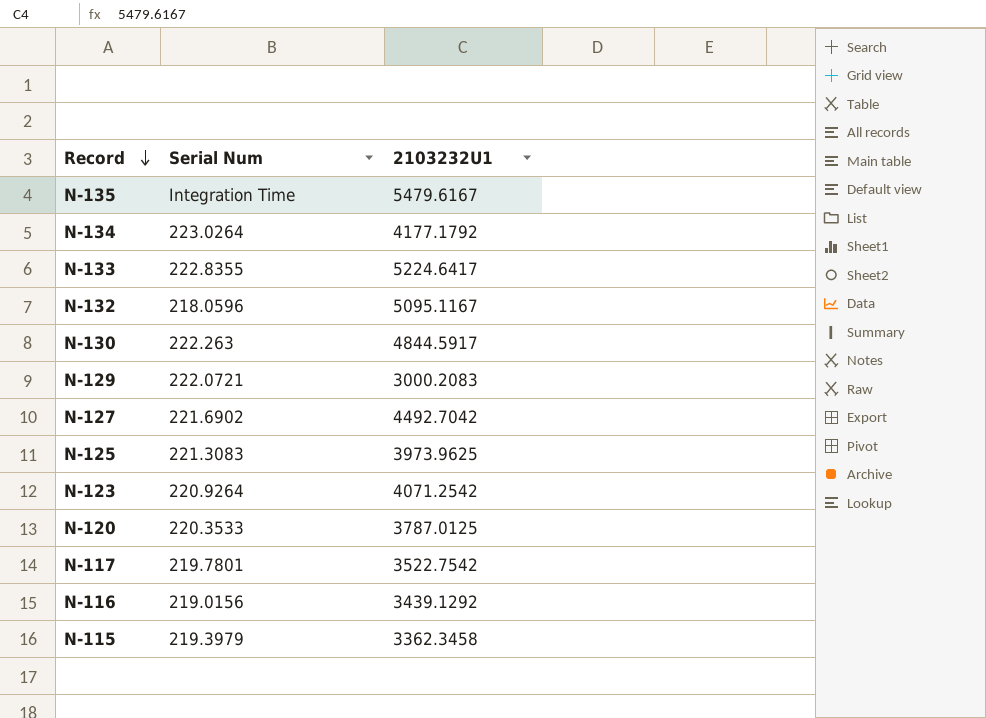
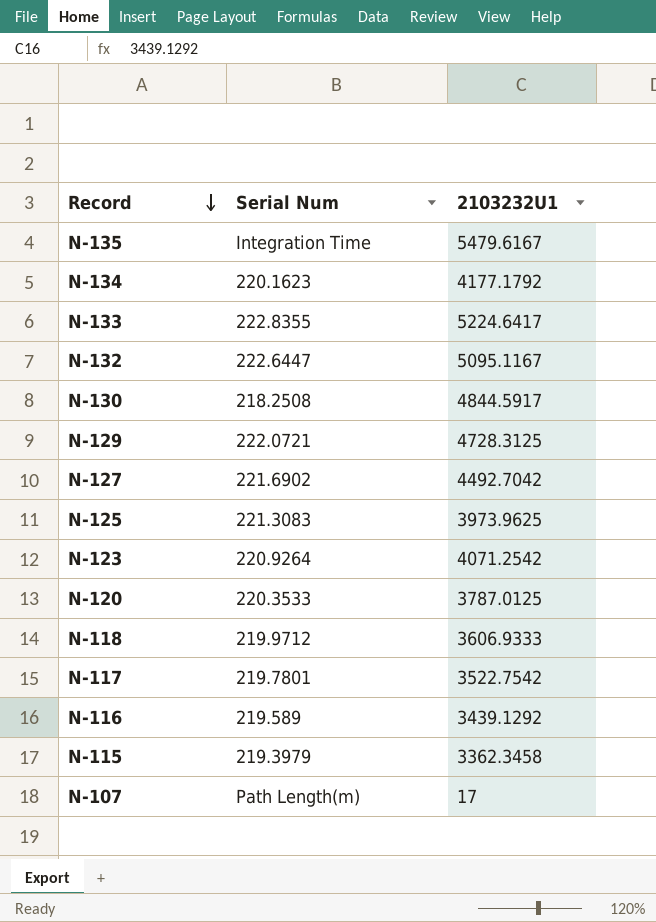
N-134 | Serial Num: 223.0264 -> 220.1623
N-132 | Serial Num: 218.0596 -> 222.6447
N-130 | Serial Num: 222.263 -> 218.2508
N-129 | 2103232U1: 3000.2083 -> 4728.3125
row N-118: none -> 219.9712 | 3606.9333
N-116 | Serial Num: 219.0156 -> 219.589
row N-107: none -> Path Length(m) | 17

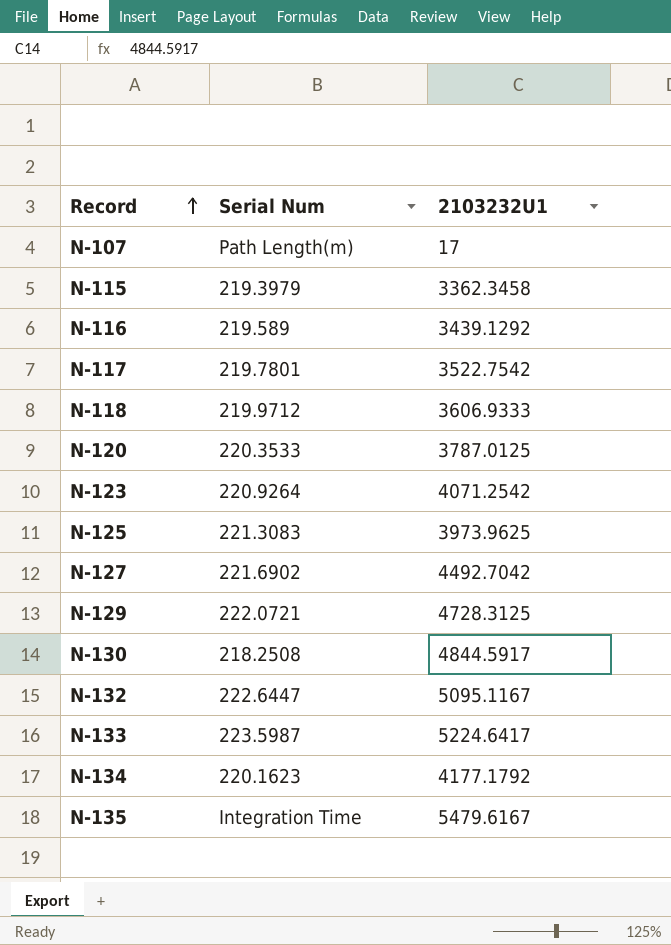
row order: Record descending -> Record ascending
N-133 | Serial Num: 222.8355 -> 223.5987

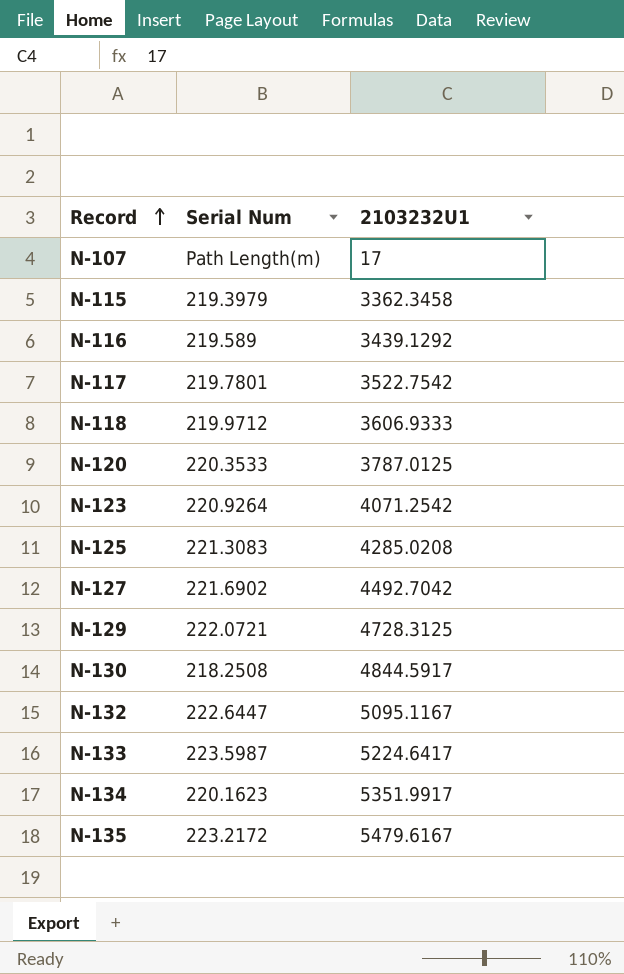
N-125 | 2103232U1: 3973.9625 -> 4285.0208
N-134 | 2103232U1: 4177.1792 -> 5351.9917
N-135 | Serial Num: Integration Time -> 223.2172

